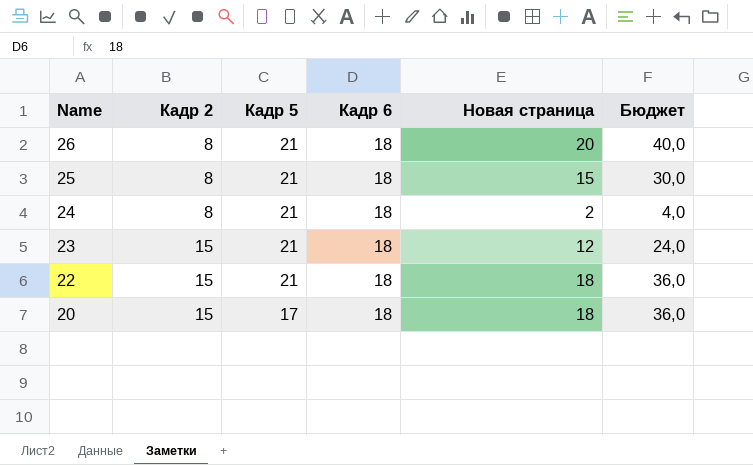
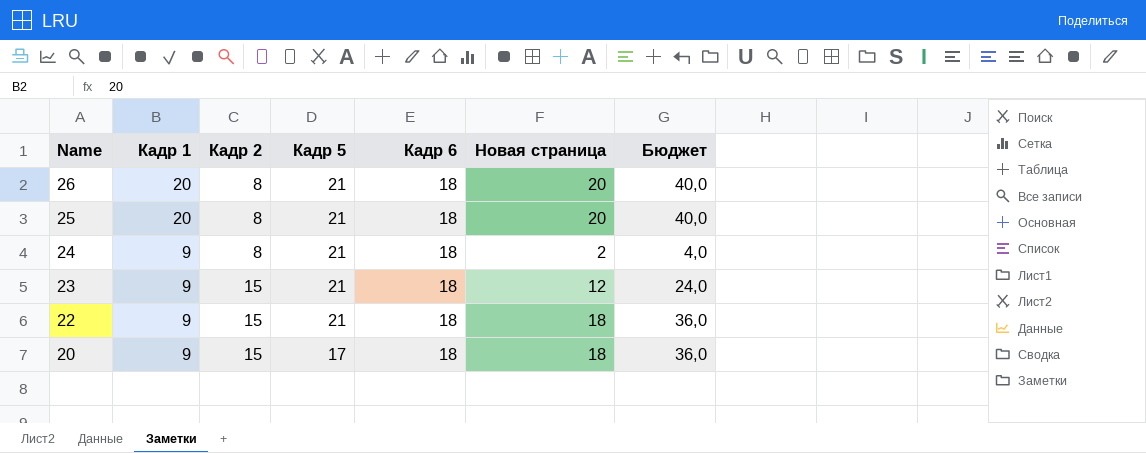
column Кадр 1 | position: none -> 2
25 | Новая страница: 15 -> 20
25 | Бюджет: 30,0 -> 40,0

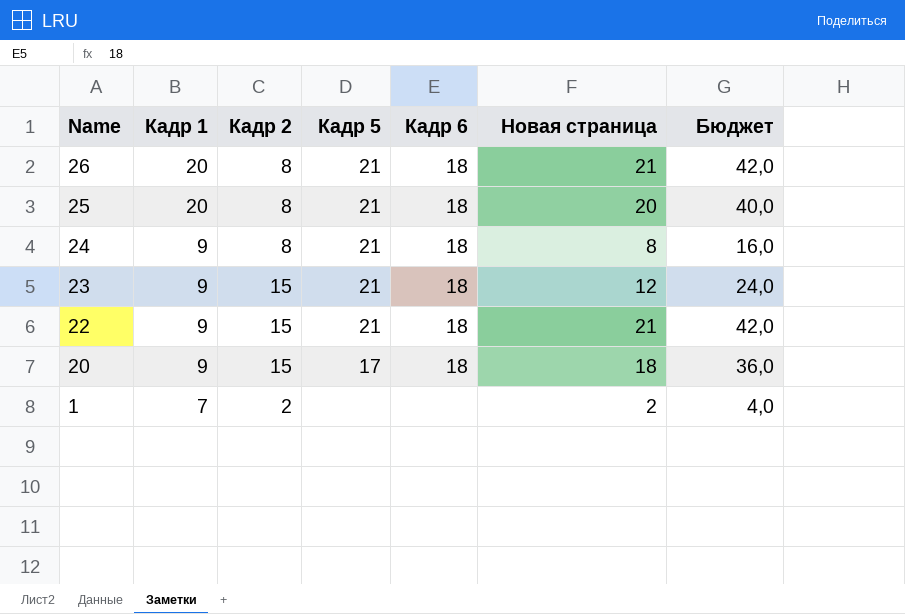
26 | Новая страница: 20 -> 21
26 | Бюджет: 40,0 -> 42,0
24 | Новая страница: 2 -> 8
24 | Бюджет: 4,0 -> 16,0
22 | Новая страница: 18 -> 21
22 | Бюджет: 36,0 -> 42,0
row 1: none -> 7 | 2 | none | none | 2 | 4,0

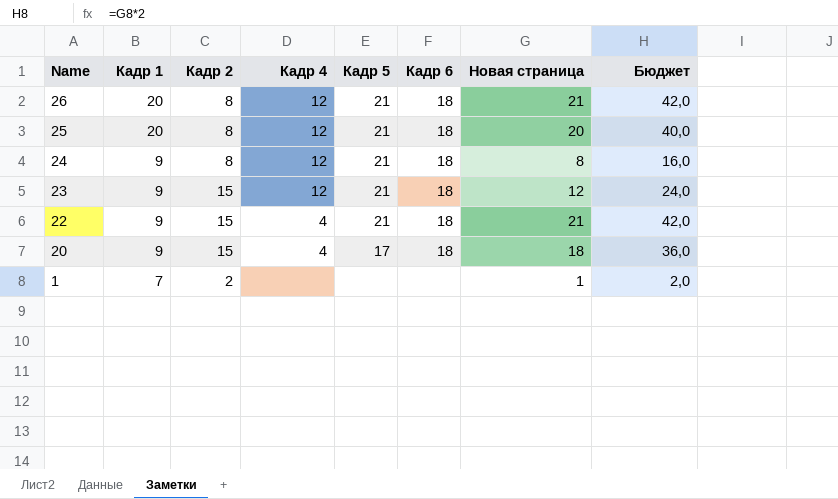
column Кадр 4 | position: none -> 4
1 | Новая страница: 2 -> 1
1 | Бюджет: 4,0 -> 2,0

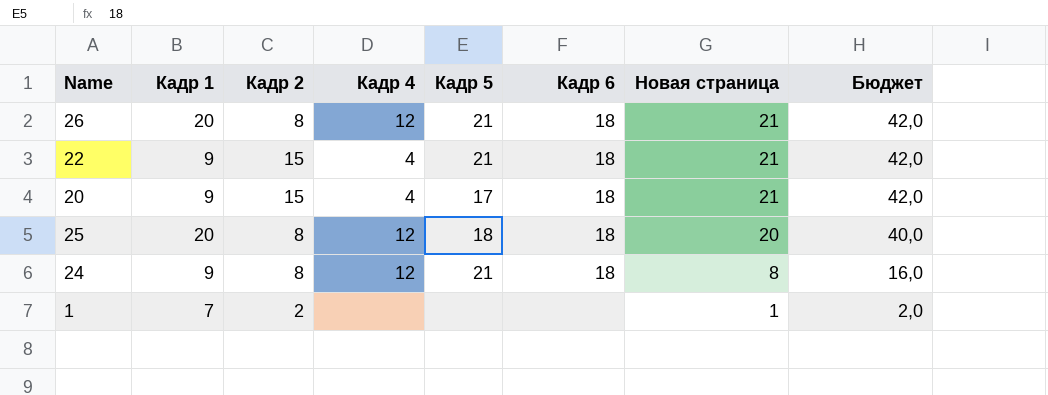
row order: Name descending -> Новая страница descending
row 23: 9 | 15 | 12 | 21 | 18 | 12 | 24,0 -> none
20 | Новая страница: 18 -> 21
20 | Бюджет: 36,0 -> 42,0
25 | Кадр 5: 21 -> 18

